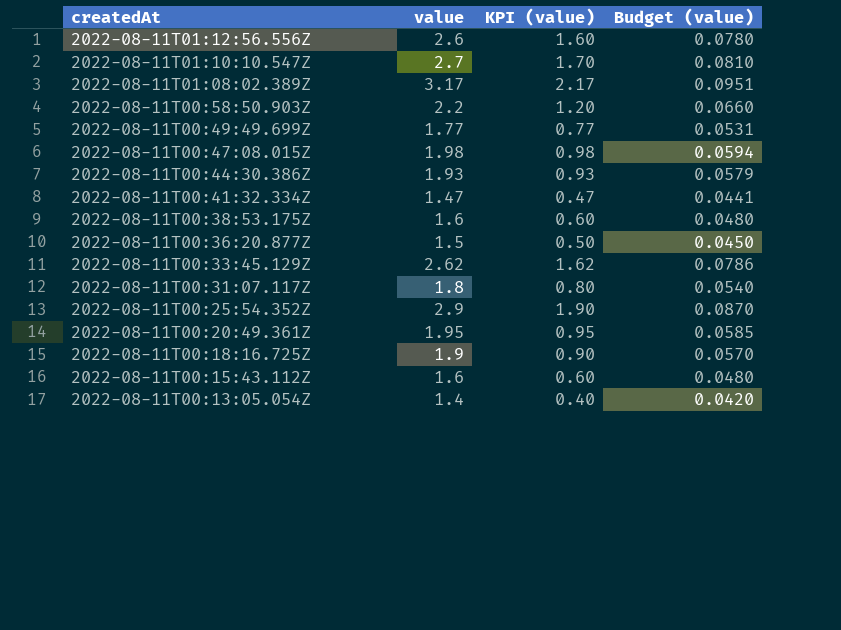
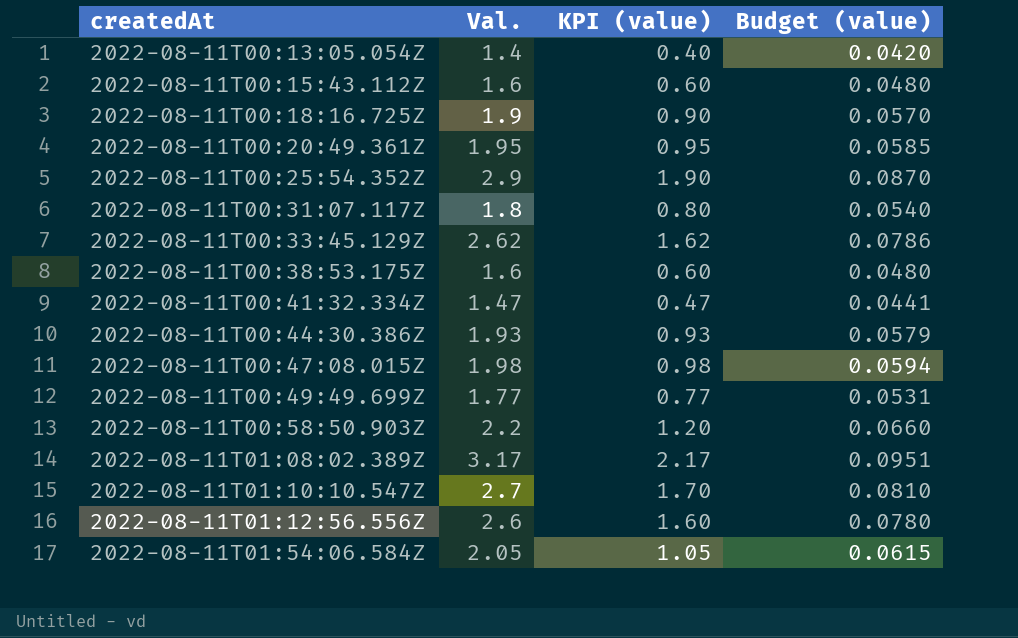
row order: createdAt descending -> createdAt ascending
column name: value -> Val.
row 2022-08-11T00:36:20.877Z: 1.5 | 0.50 | 0.0450 -> none
row 2022-08-11T01:54:06.584Z: none -> 2.05 | 1.05 | 0.0615

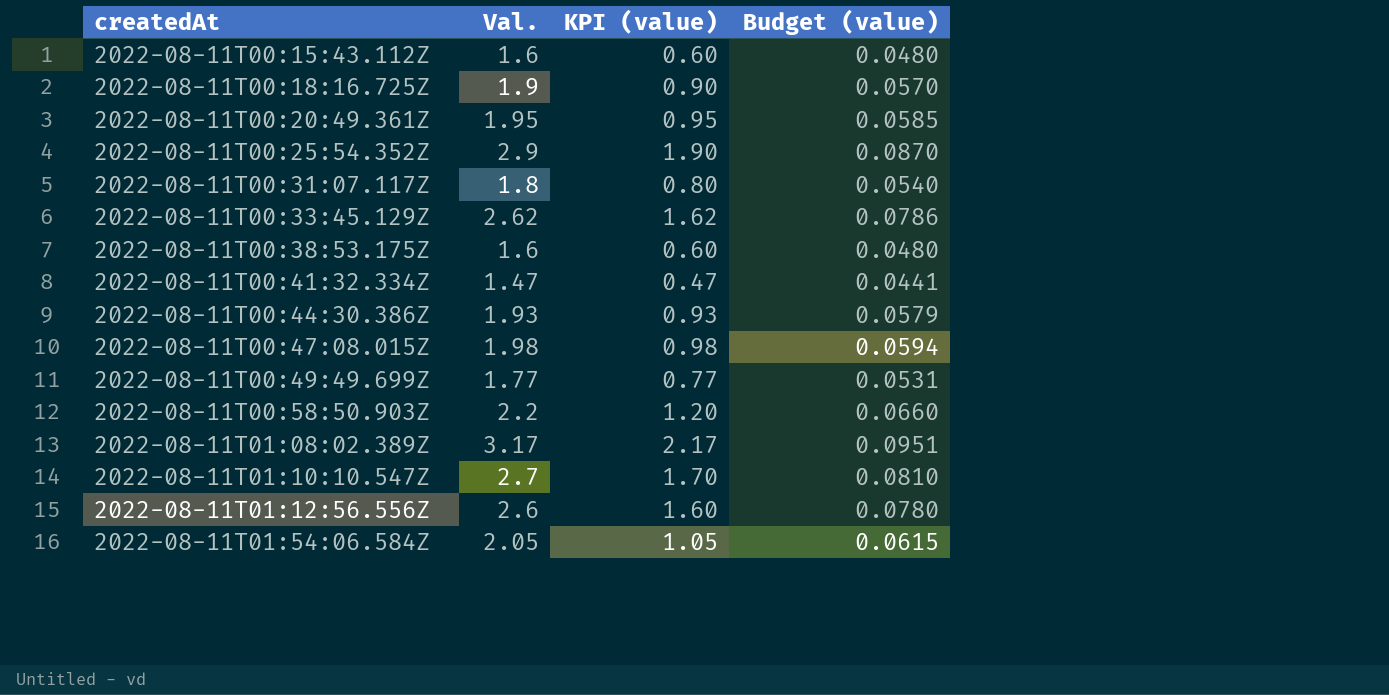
row 2022-08-11T00:13:05.054Z: 1.4 | 0.40 | 0.0420 -> none

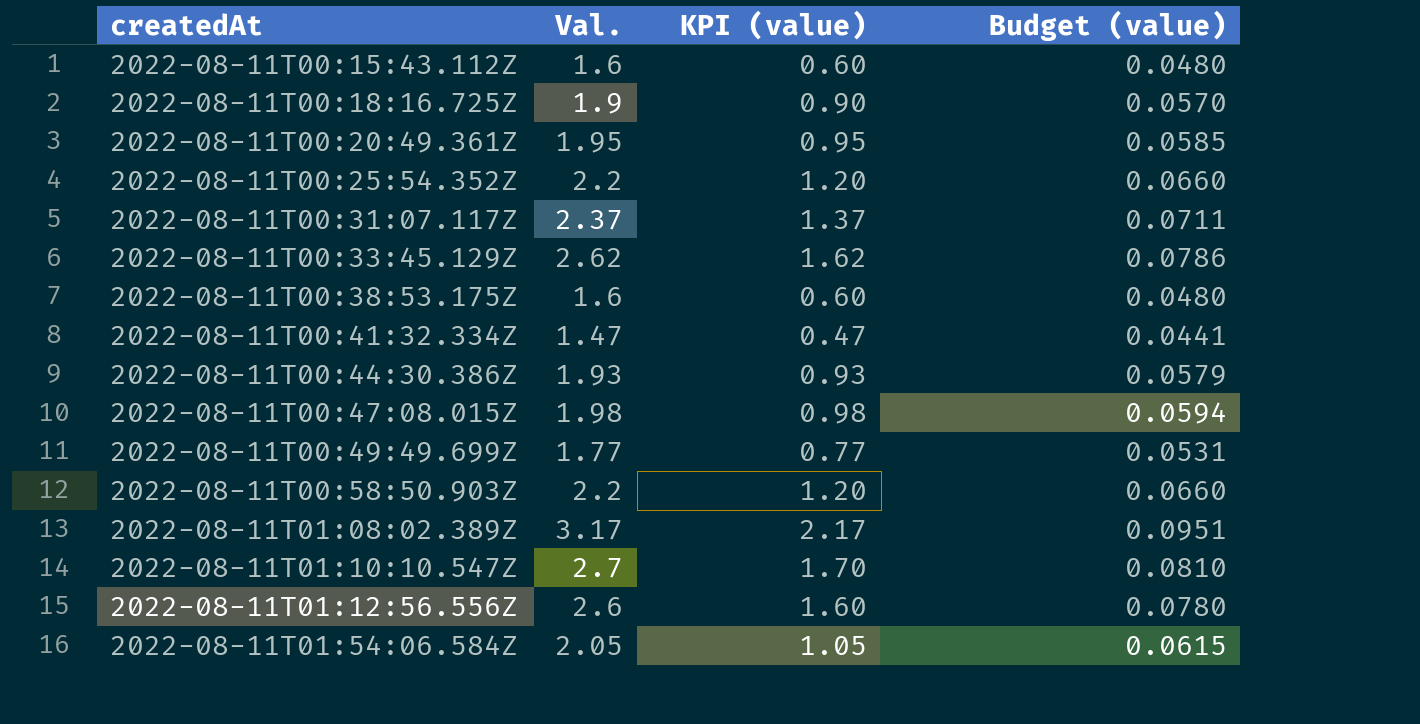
2022-08-11T00:25:54.352Z | Val.: 2.9 -> 2.2
2022-08-11T00:25:54.352Z | KPI (value): 1.90 -> 1.20
2022-08-11T00:25:54.352Z | Budget (value): 0.0870 -> 0.0660
2022-08-11T00:31:07.117Z | Val.: 1.8 -> 2.37
2022-08-11T00:31:07.117Z | KPI (value): 0.80 -> 1.37
2022-08-11T00:31:07.117Z | Budget (value): 0.0540 -> 0.0711

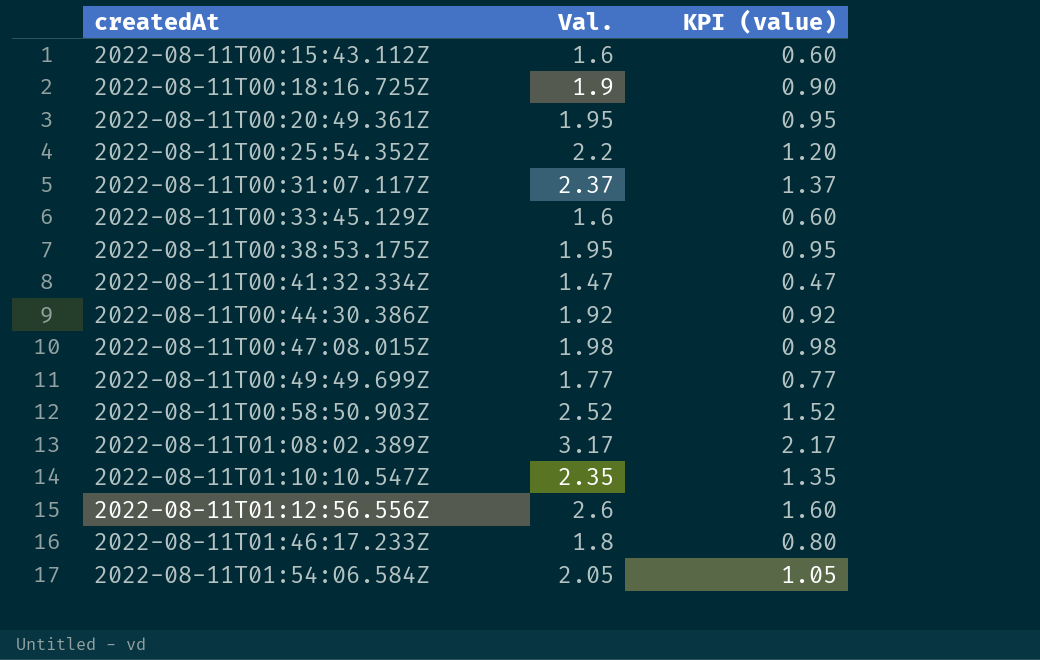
column Budget (value) | formula: [Val.] * 0.03 -> none
2022-08-11T00:33:45.129Z | Val.: 2.62 -> 1.6
2022-08-11T00:33:45.129Z | KPI (value): 1.62 -> 0.60
2022-08-11T00:38:53.175Z | Val.: 1.6 -> 1.95
2022-08-11T00:38:53.175Z | KPI (value): 0.60 -> 0.95
2022-08-11T00:44:30.386Z | Val.: 1.93 -> 1.92
2022-08-11T00:44:30.386Z | KPI (value): 0.93 -> 0.92
2022-08-11T00:58:50.903Z | Val.: 2.2 -> 2.52
2022-08-11T00:58:50.903Z | KPI (value): 1.20 -> 1.52
2022-08-11T01:10:10.547Z | Val.: 2.7 -> 2.35
2022-08-11T01:10:10.547Z | KPI (value): 1.70 -> 1.35
row 2022-08-11T01:46:17.233Z: none -> 1.8 | 0.80

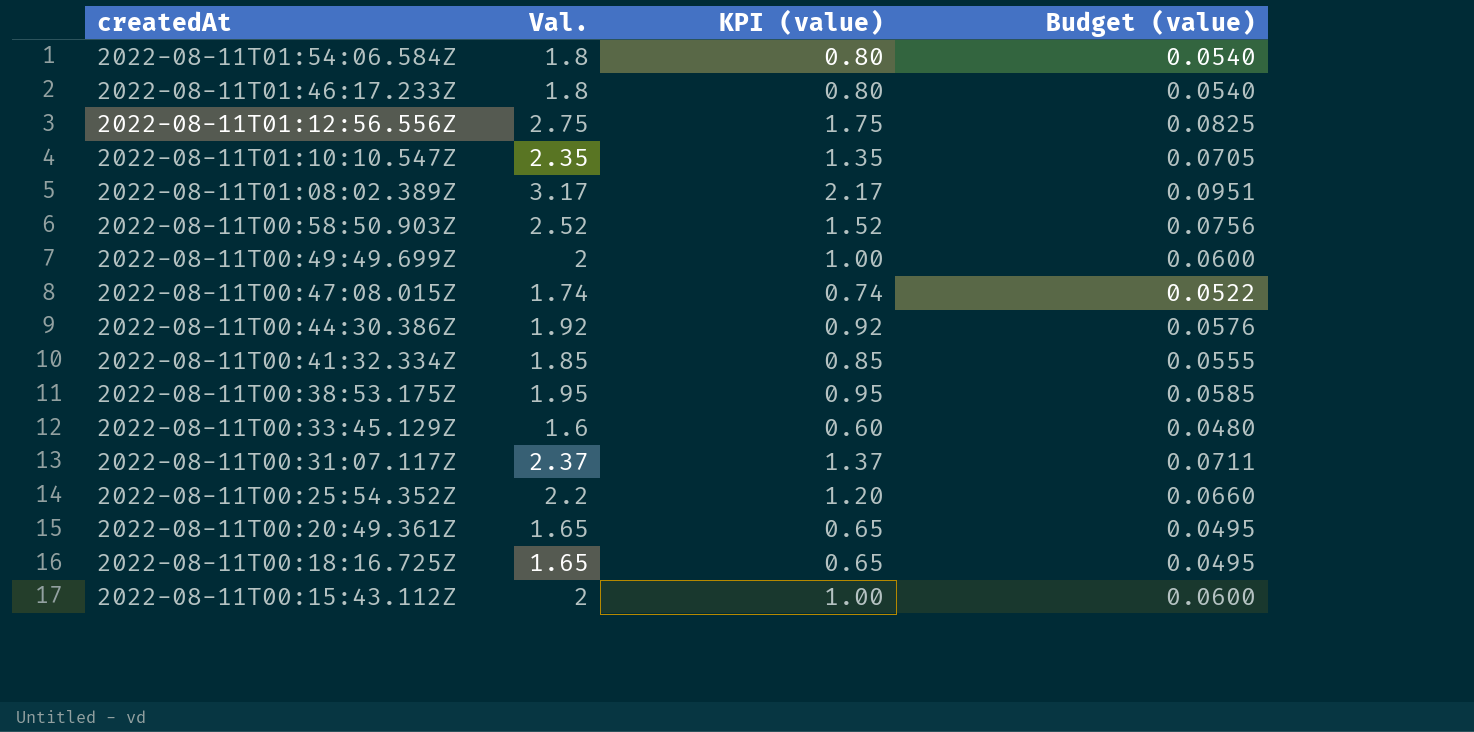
row order: createdAt ascending -> createdAt descending
column Budget (value) | formula: none -> [Val.] * 0.03
2022-08-11T01:54:06.584Z | Val.: 2.05 -> 1.8
2022-08-11T01:54:06.584Z | KPI (value): 1.05 -> 0.80
2022-08-11T01:12:56.556Z | Val.: 2.6 -> 2.75
2022-08-11T01:12:56.556Z | KPI (value): 1.60 -> 1.75
2022-08-11T00:49:49.699Z | Val.: 1.77 -> 2
2022-08-11T00:49:49.699Z | KPI (value): 0.77 -> 1.00
2022-08-11T00:47:08.015Z | Val.: 1.98 -> 1.74
2022-08-11T00:47:08.015Z | KPI (value): 0.98 -> 0.74
2022-08-11T00:41:32.334Z | Val.: 1.47 -> 1.85
2022-08-11T00:41:32.334Z | KPI (value): 0.47 -> 0.85
2022-08-11T00:20:49.361Z | Val.: 1.95 -> 1.65
2022-08-11T00:20:49.361Z | KPI (value): 0.95 -> 0.65
2022-08-11T00:18:16.725Z | Val.: 1.9 -> 1.65
2022-08-11T00:18:16.725Z | KPI (value): 0.90 -> 0.65
2022-08-11T00:15:43.112Z | Val.: 1.6 -> 2
2022-08-11T00:15:43.112Z | KPI (value): 0.60 -> 1.00

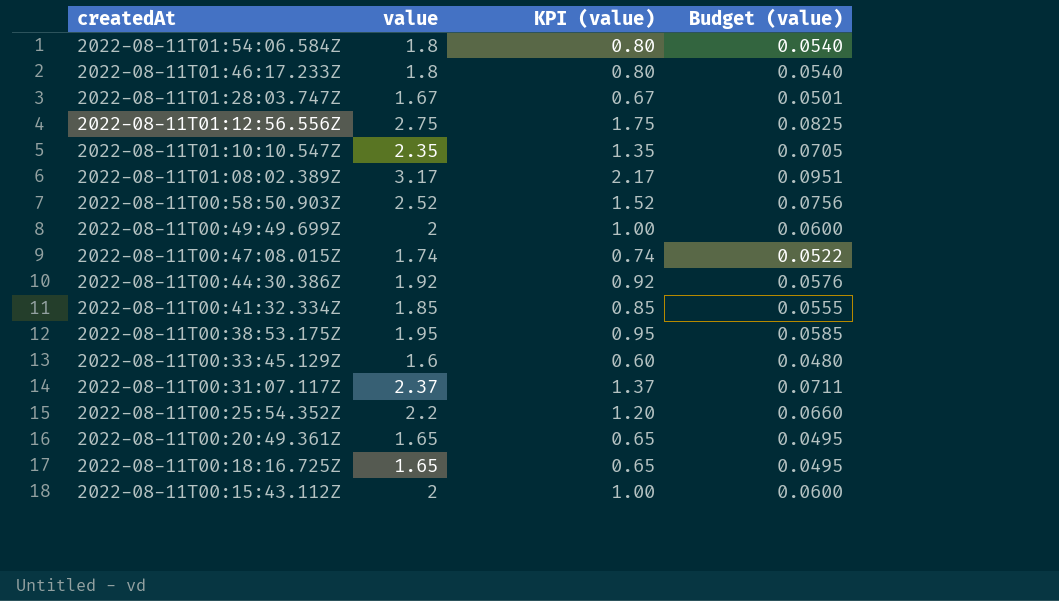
column name: Val. -> value
row 2022-08-11T01:28:03.747Z: none -> 1.67 | 0.67 | 0.0501

